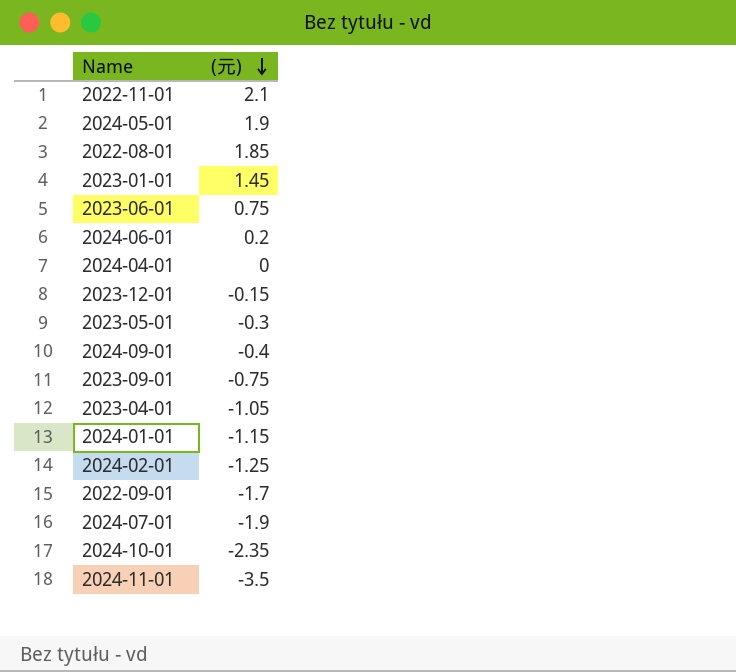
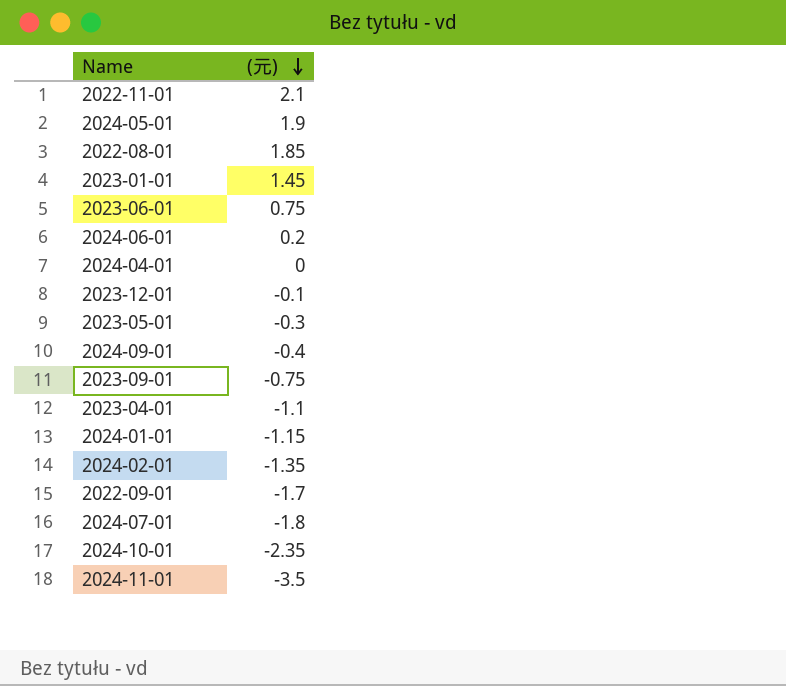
2023-12-01 | (元): -0.15 -> -0.1
2023-04-01 | (元): -1.05 -> -1.1
2024-02-01 | (元): -1.25 -> -1.35
2024-07-01 | (元): -1.9 -> -1.8

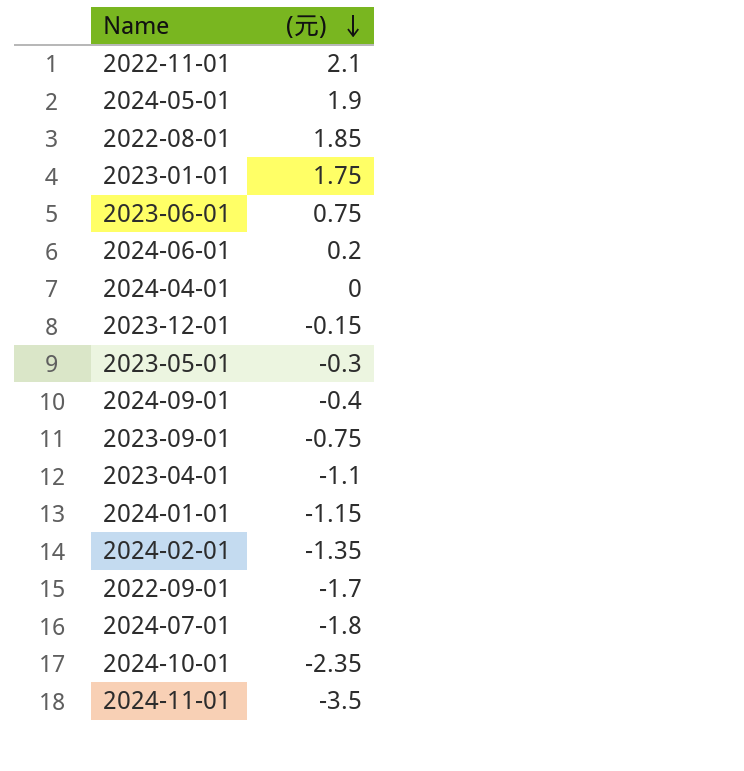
2023-01-01 | (元): 1.45 -> 1.75
2023-12-01 | (元): -0.1 -> -0.15

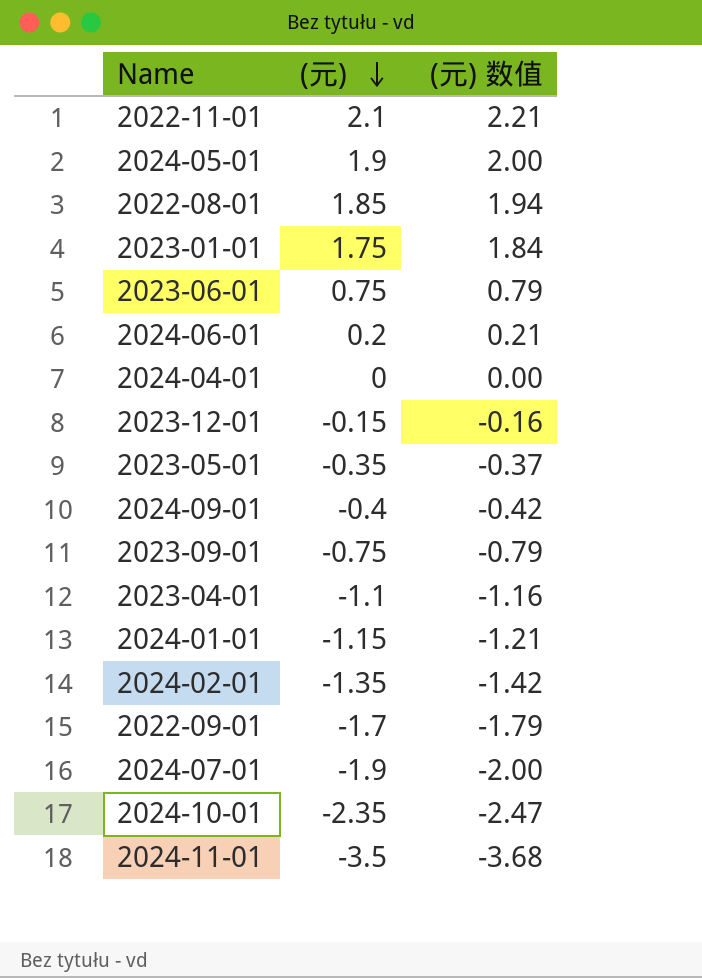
column (元) 数值 | formula: none -> [(元)] * 1.05
2023-05-01 | (元): -0.3 -> -0.35
2024-07-01 | (元): -1.8 -> -1.9

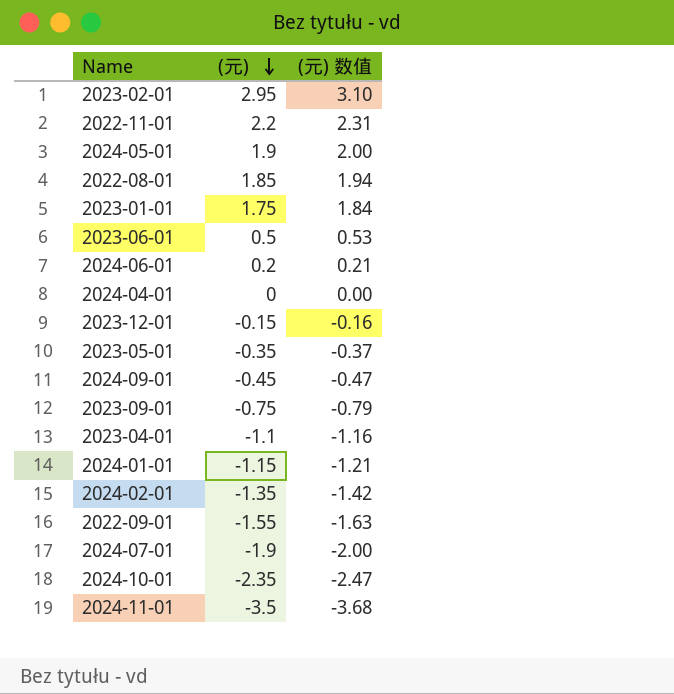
row 2023-02-01: none -> 2.95 | 3.10
2022-11-01 | (元): 2.1 -> 2.2
2022-11-01 | (元) 数值: 2.21 -> 2.31
2023-06-01 | (元): 0.75 -> 0.5
2023-06-01 | (元) 数值: 0.79 -> 0.53
2024-09-01 | (元): -0.4 -> -0.45
2024-09-01 | (元) 数值: -0.42 -> -0.47
2022-09-01 | (元): -1.7 -> -1.55
2022-09-01 | (元) 数值: -1.79 -> -1.63

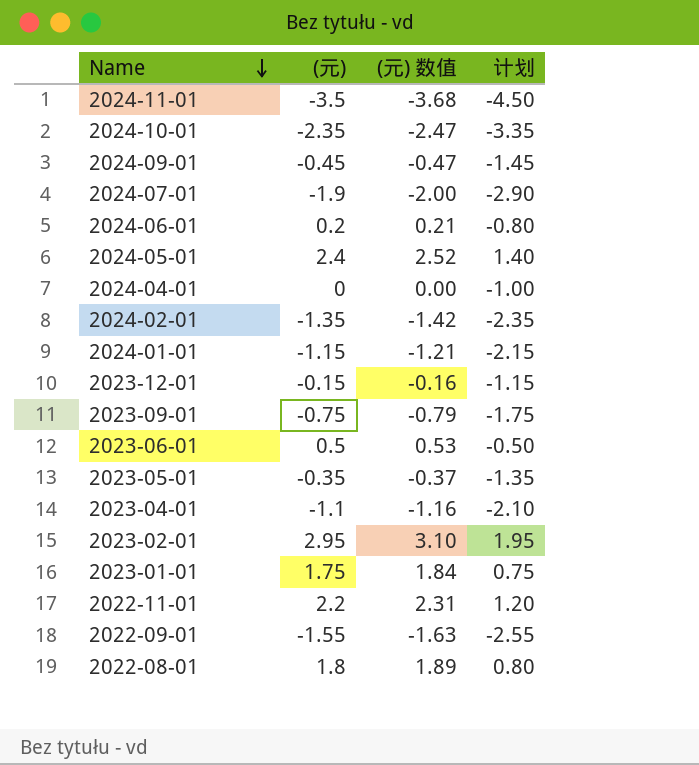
row order: (元) descending -> Name descending
column 计划 | formula: none -> [(元)] - 1
2024-05-01 | (元): 1.9 -> 2.4
2024-05-01 | (元) 数值: 2.00 -> 2.52
2022-08-01 | (元): 1.85 -> 1.8
2022-08-01 | (元) 数值: 1.94 -> 1.89

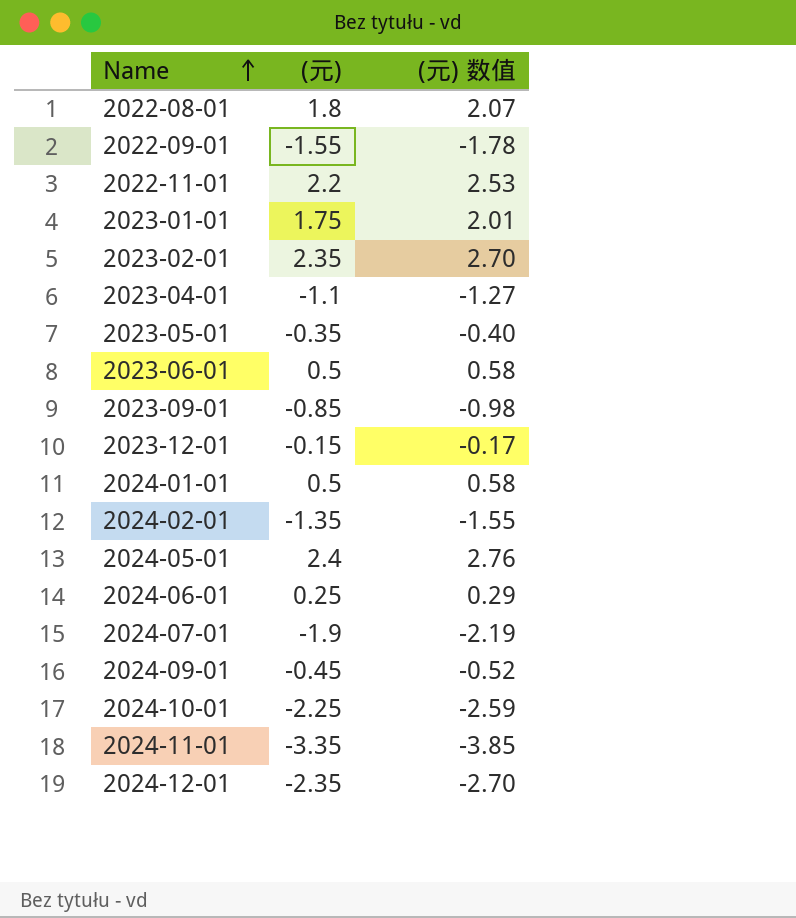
row order: Name descending -> Name ascending
column 计划 | formula: [(元)] - 1 -> none
column (元) 数值 | formula: [(元)] * 1.05 -> [(元)] * 1.15
row 2024-04-01: 0 | 0.00 | -1.00 -> none
2023-02-01 | (元): 2.95 -> 2.35
2023-09-01 | (元): -0.75 -> -0.85
2024-01-01 | (元): -1.15 -> 0.5
2024-06-01 | (元): 0.2 -> 0.25
2024-10-01 | (元): -2.35 -> -2.25
2024-11-01 | (元): -3.5 -> -3.35
row 2024-12-01: none -> -2.35 | -2.70

